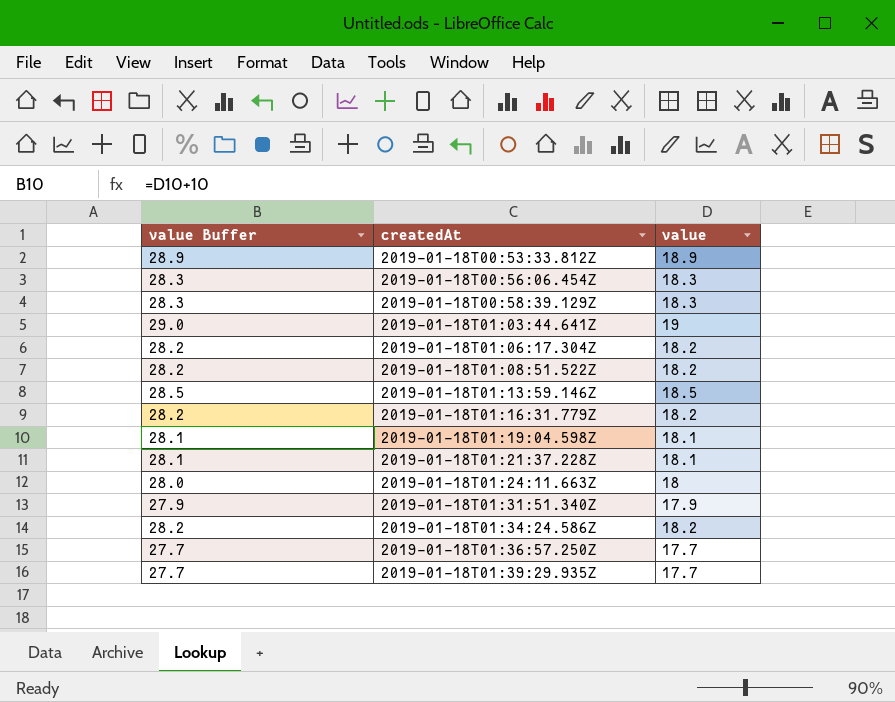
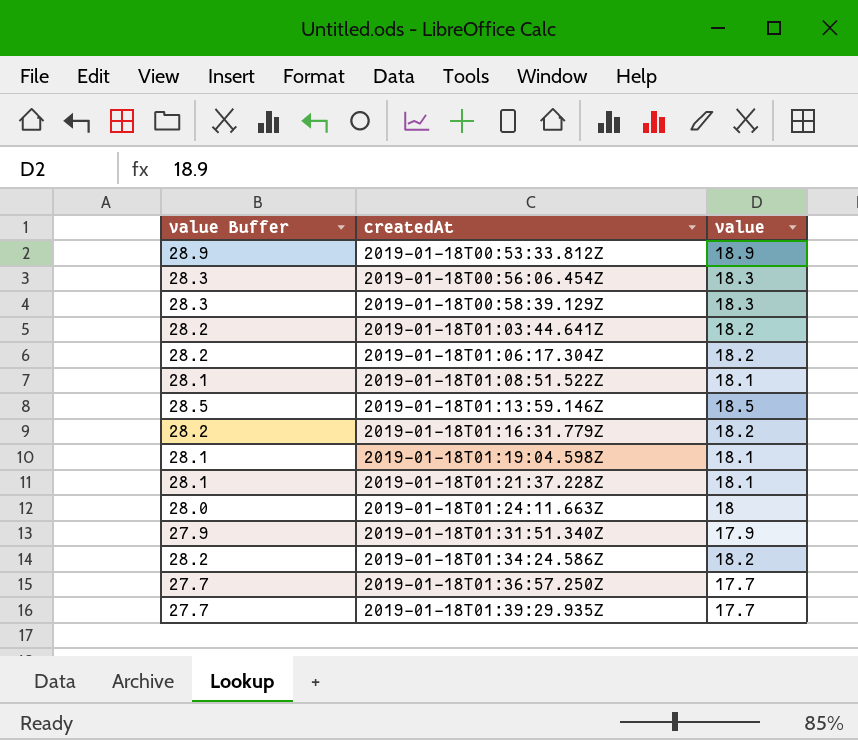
2019-01-18T01:03:44.641Z | value Buffer: 29.0 -> 28.2
2019-01-18T01:03:44.641Z | value: 19 -> 18.2
2019-01-18T01:08:51.522Z | value Buffer: 28.2 -> 28.1
2019-01-18T01:08:51.522Z | value: 18.2 -> 18.1

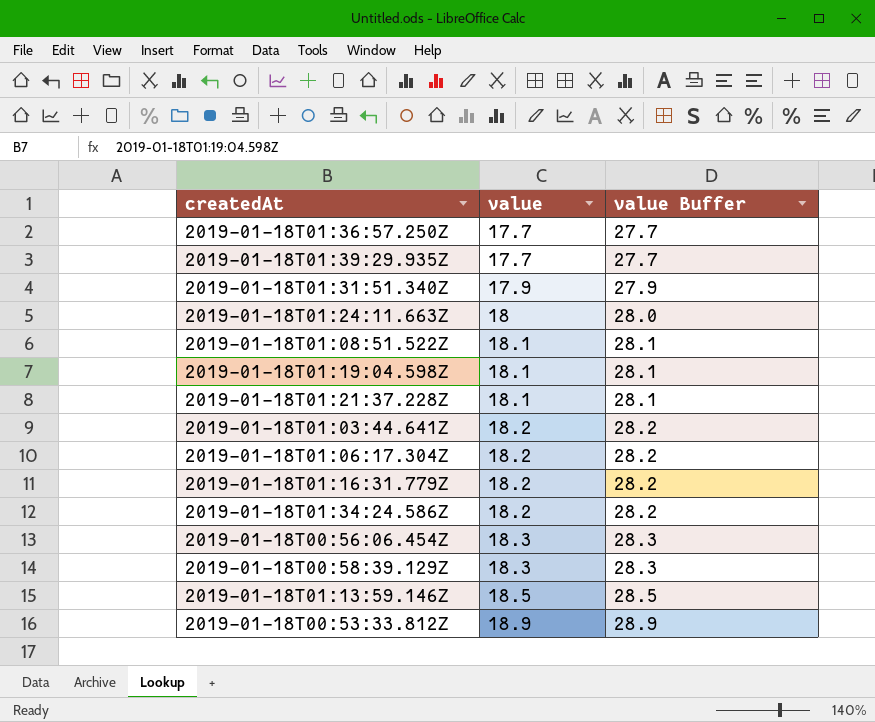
row order: createdAt ascending -> value ascending
column value Buffer | position: 1 -> 3

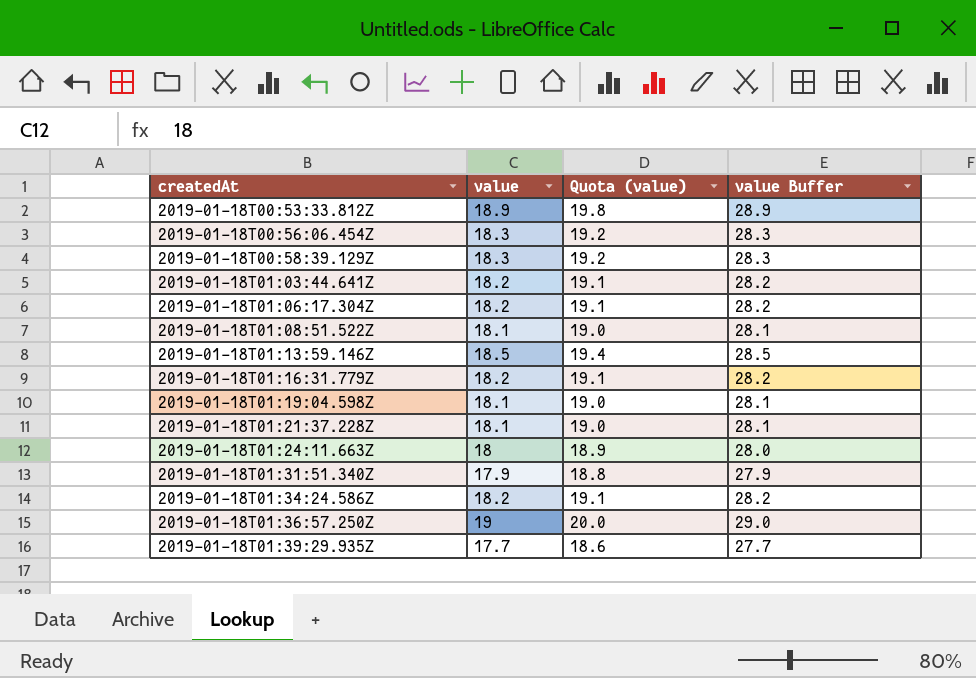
row order: value ascending -> createdAt ascending
column Quota (value) | formula: none -> [value] * 1.05
2019-01-18T01:36:57.250Z | value: 17.7 -> 19
2019-01-18T01:36:57.250Z | value Buffer: 27.7 -> 29.0

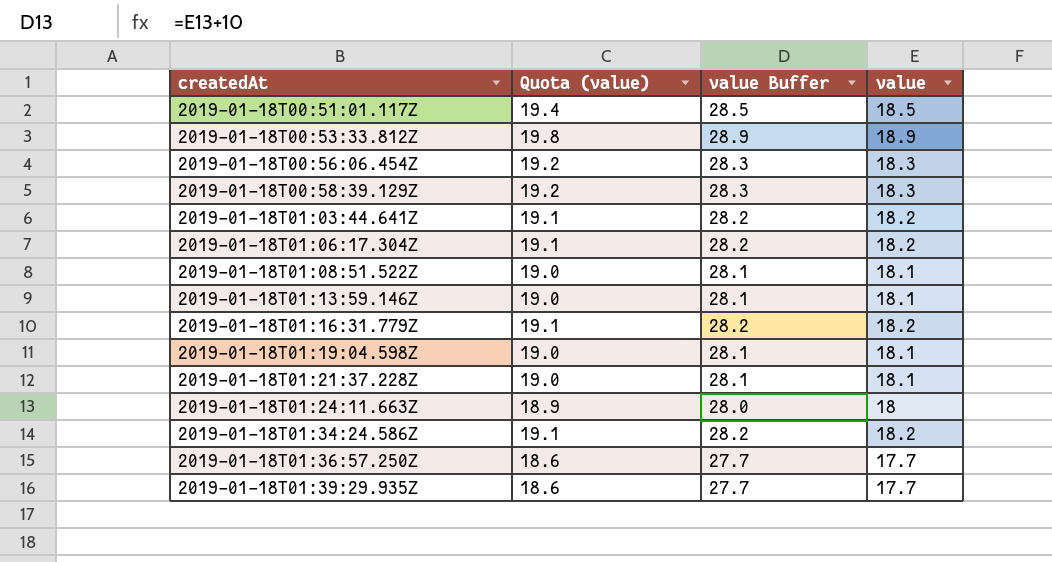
column value | position: 2 -> 4
row 2019-01-18T01:31:51.340Z: 17.9 | 18.8 | 27.9 -> none
row 2019-01-18T00:51:01.117Z: none -> 19.4 | 28.5 | 18.5
2019-01-18T01:13:59.146Z | Quota (value): 19.4 -> 19.0
2019-01-18T01:13:59.146Z | value Buffer: 28.5 -> 28.1
2019-01-18T01:13:59.146Z | value: 18.5 -> 18.1
2019-01-18T01:36:57.250Z | Quota (value): 20.0 -> 18.6
2019-01-18T01:36:57.250Z | value Buffer: 29.0 -> 27.7
2019-01-18T01:36:57.250Z | value: 19 -> 17.7

